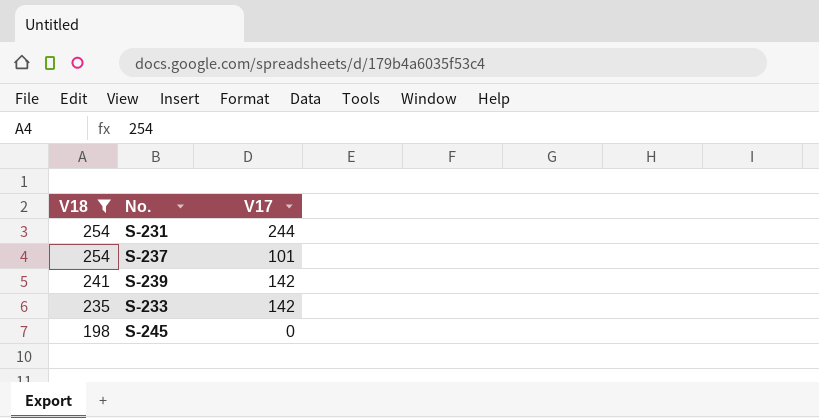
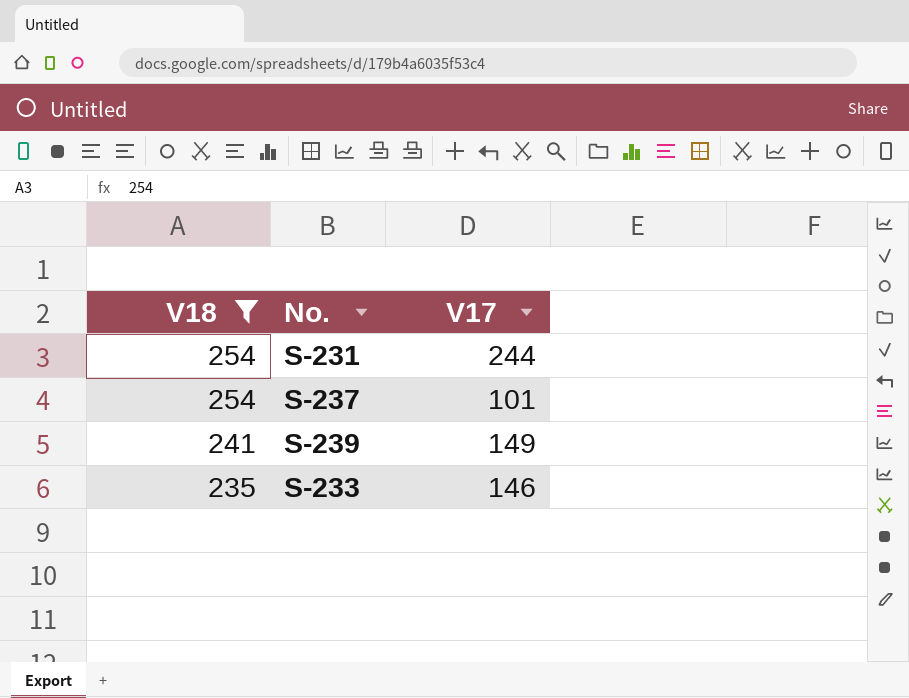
row S-245: 198 | 0 -> none
S-239 | V17: 142 -> 149
S-233 | V17: 142 -> 146

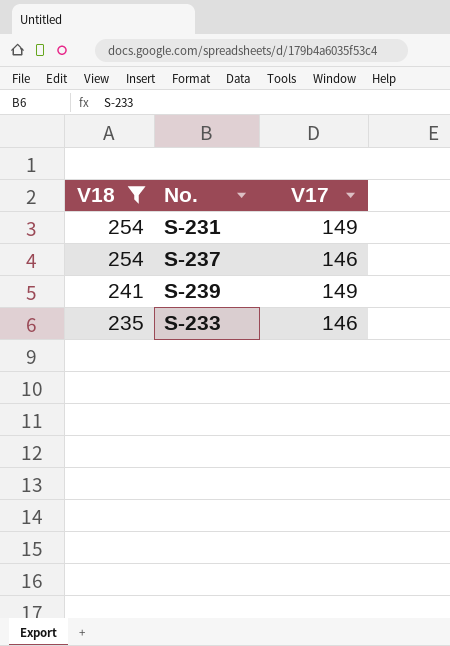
S-231 | V17: 244 -> 149
S-237 | V17: 101 -> 146

